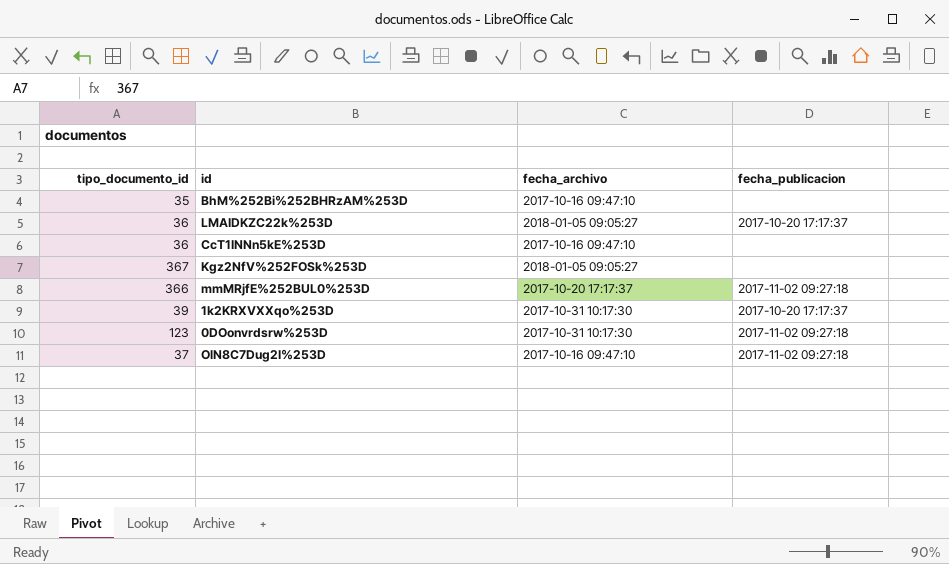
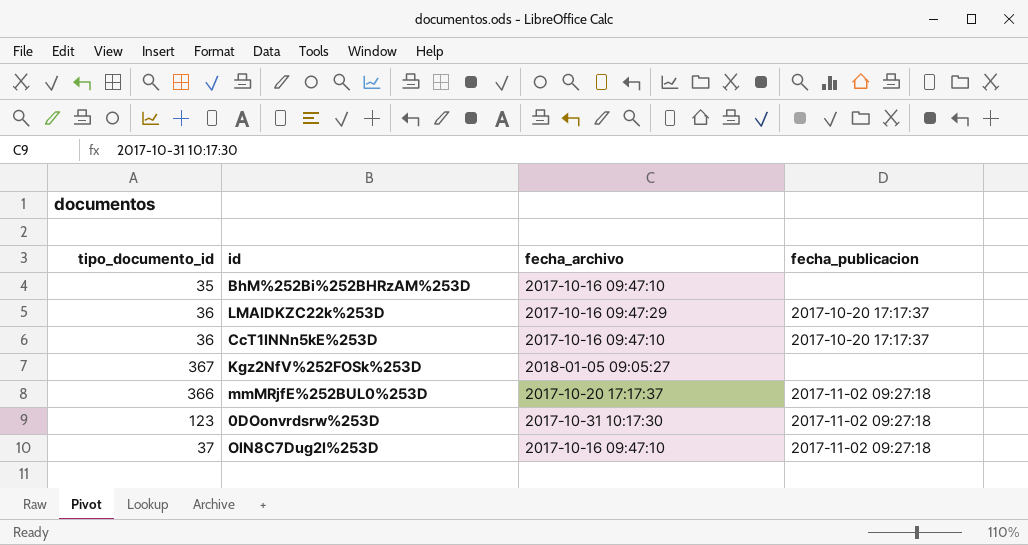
row 1k2KRXVXXqo%253D: 39 | 2017-10-31 10:17:30 | 2017-10-20 17:17:37 -> none
LMAIDKZC22k%253D | fecha_archivo: 2018-01-05 09:05:27 -> 2017-10-16 09:47:29
CcT1INNn5kE%253D | fecha_publicacion: none -> 2017-10-20 17:17:37

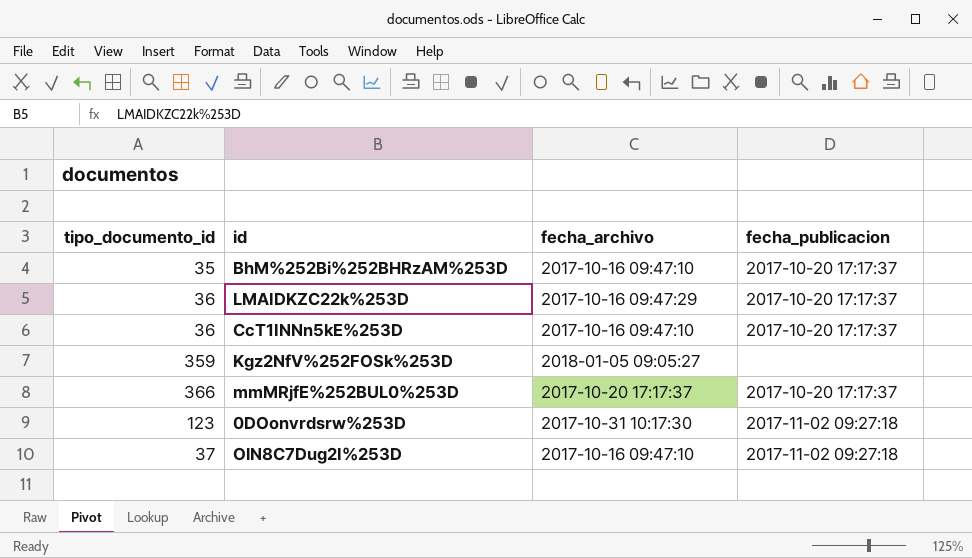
BhM%252Bi%252BHRzAM%253D | fecha_publicacion: none -> 2017-10-20 17:17:37
Kgz2NfV%252FOSk%253D | tipo_documento_id: 367 -> 359
mmMRjfE%252BUL0%253D | fecha_publicacion: 2017-11-02 09:27:18 -> 2017-10-20 17:17:37

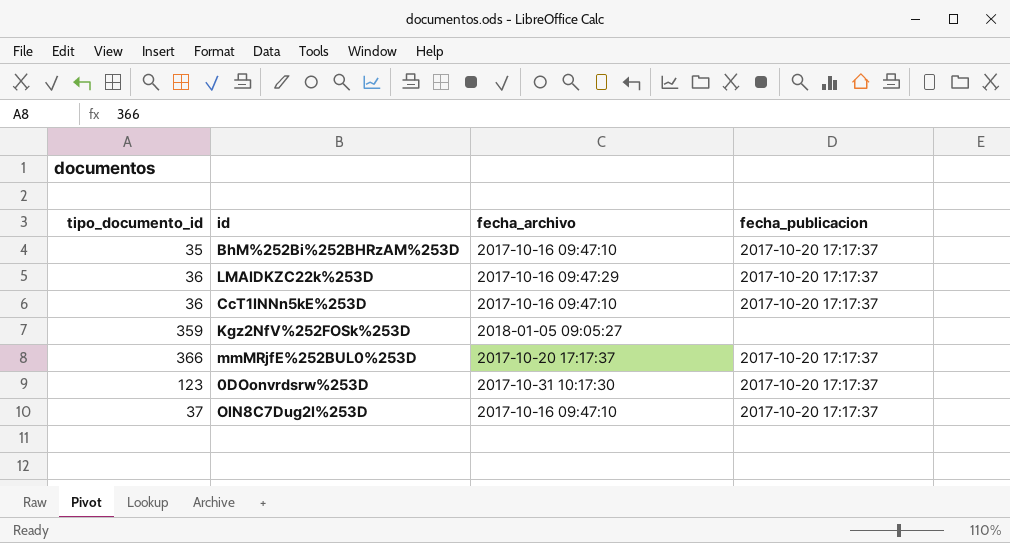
0DOonvrdsrw%253D | fecha_publicacion: 2017-11-02 09:27:18 -> 2017-10-20 17:17:37
OlN8C7Dug2I%253D | fecha_publicacion: 2017-11-02 09:27:18 -> 2017-10-20 17:17:37

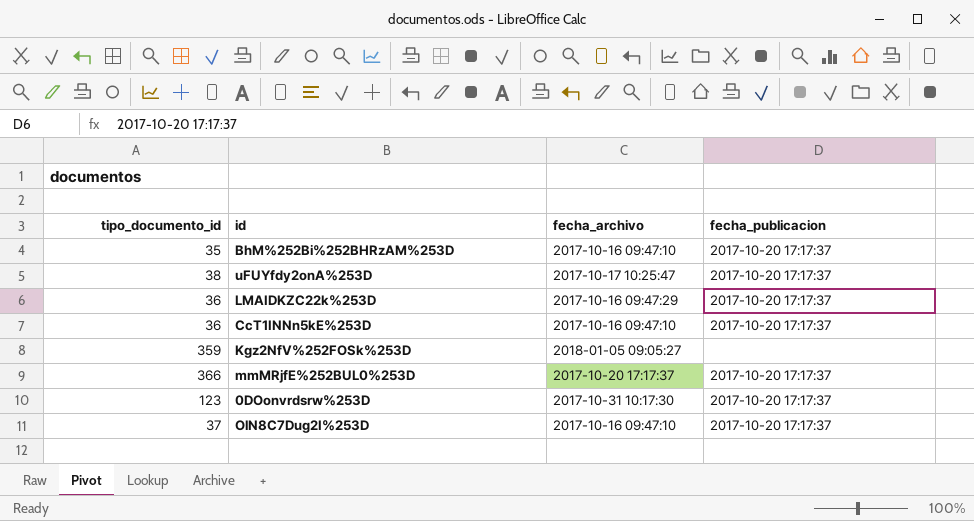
row uFUYfdy2onA%253D: none -> 38 | 2017-10-17 10:25:47 | 2017-10-20 17:17:37

